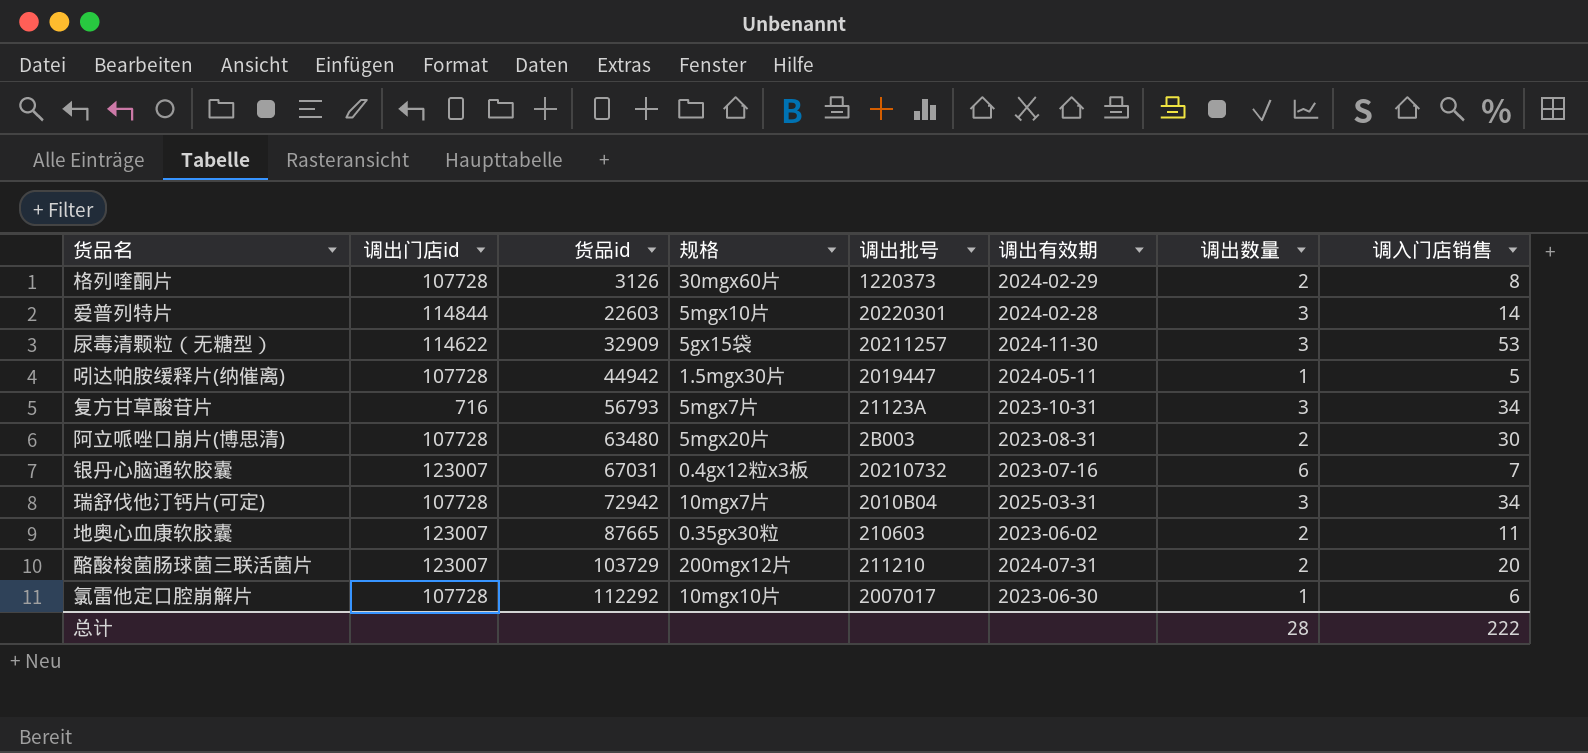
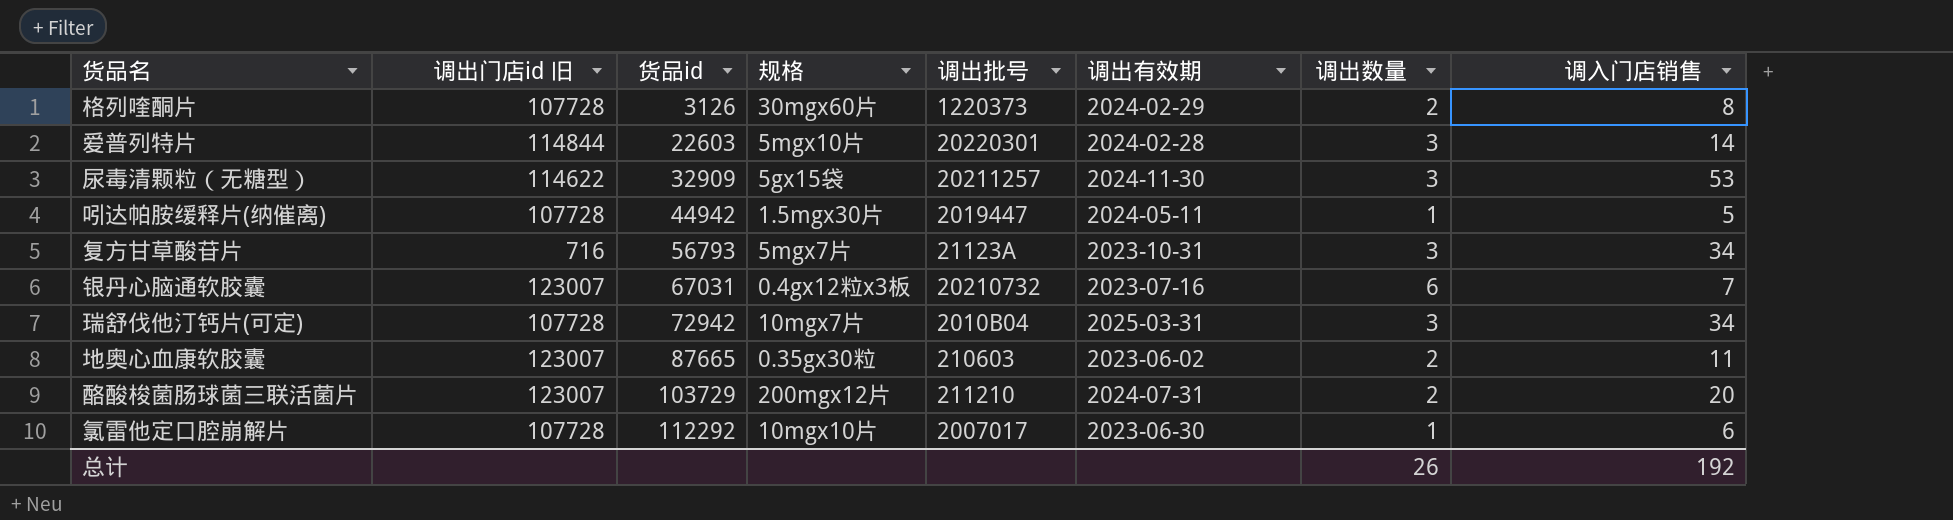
column name: 调出门店id -> 调出门店id 旧
row 阿立哌唑口崩片(博思清): 107728 | 63480 | 5mgx20片 | 2B003 | 2023-08-31 | 2 | 30 -> none
总计 | 调出数量: 28 -> 26
总计 | 调入门店销售: 222 -> 192

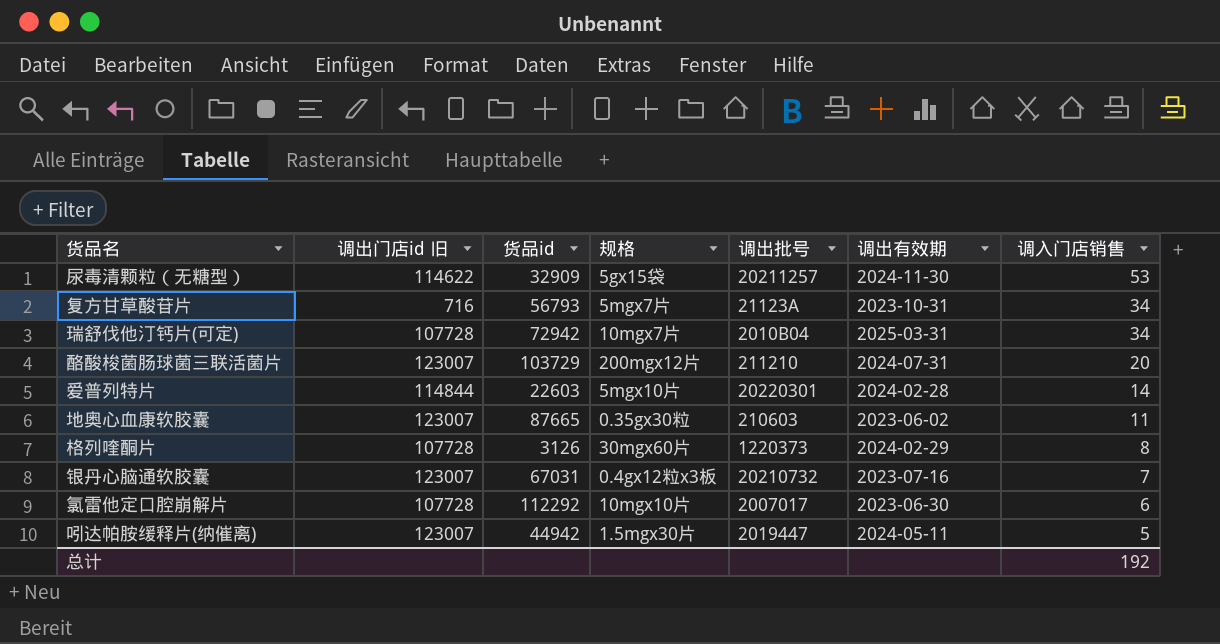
row order: 货品id ascending -> 调入门店销售 descending
column 调出数量 | position: 7 -> none
吲达帕胺缓释片(纳催离) | 调出门店id 旧: 107728 -> 123007

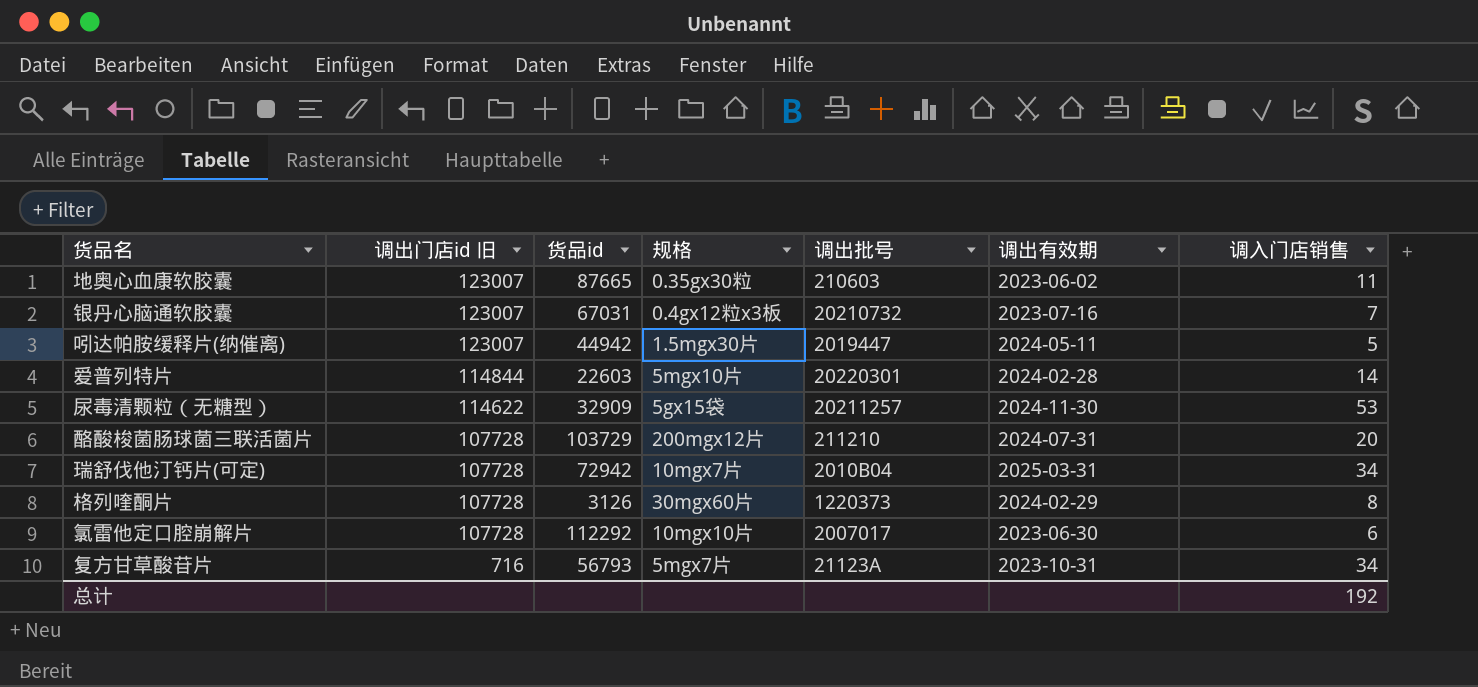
row order: 调入门店销售 descending -> 调出门店id 旧 descending
酪酸梭菌肠球菌三联活菌片 | 调出门店id 旧: 123007 -> 107728

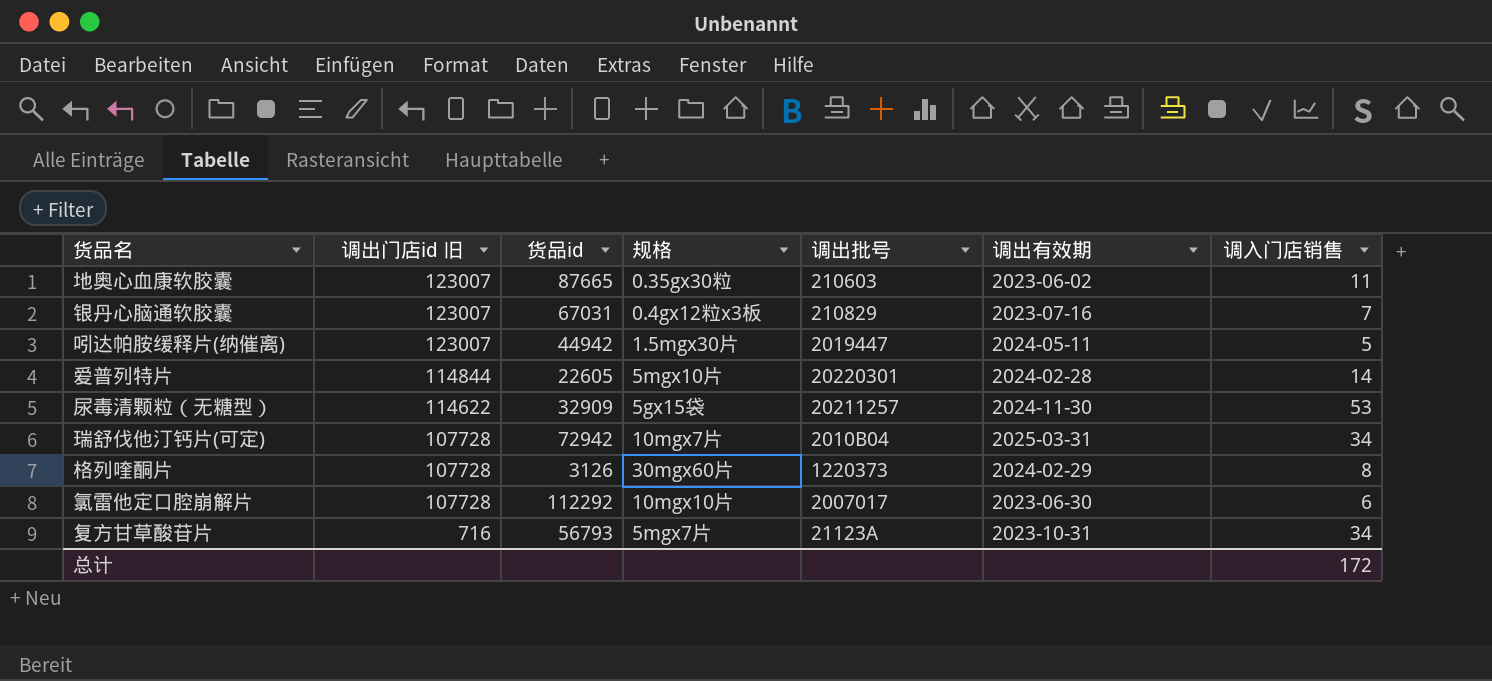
row 酪酸梭菌肠球菌三联活菌片: 107728 | 103729 | 200mgx12片 | 211210 | 2024-07-31 | 20 -> none
银丹心脑通软胶囊 | 调出批号: 20210732 -> 210829
爱普列特片 | 货品id: 22603 -> 22605
总计 | 调入门店销售: 192 -> 172

